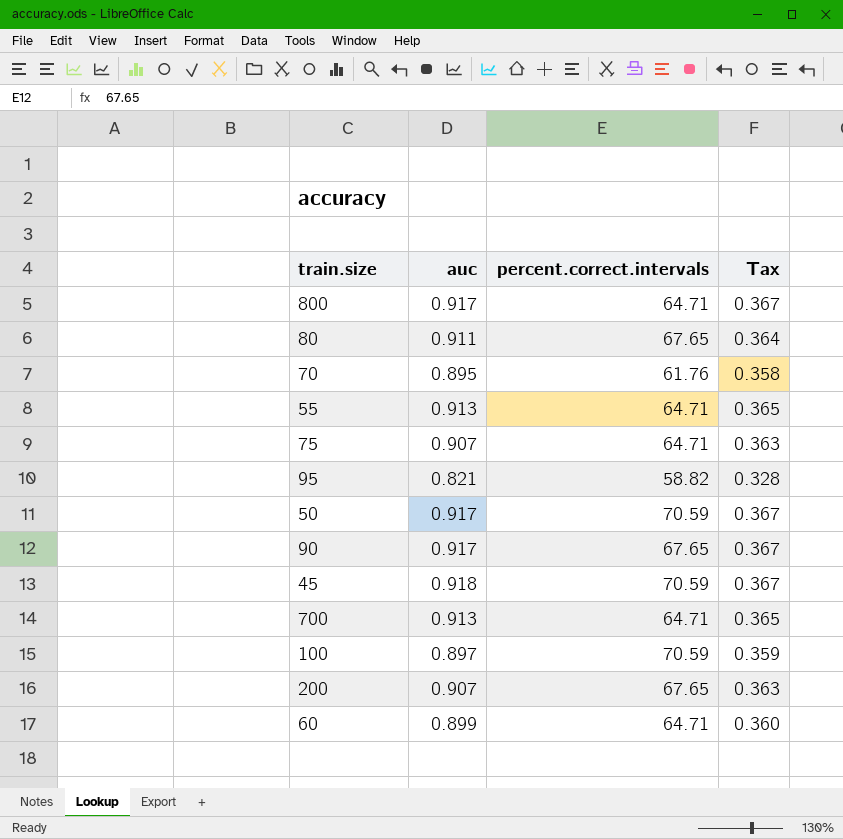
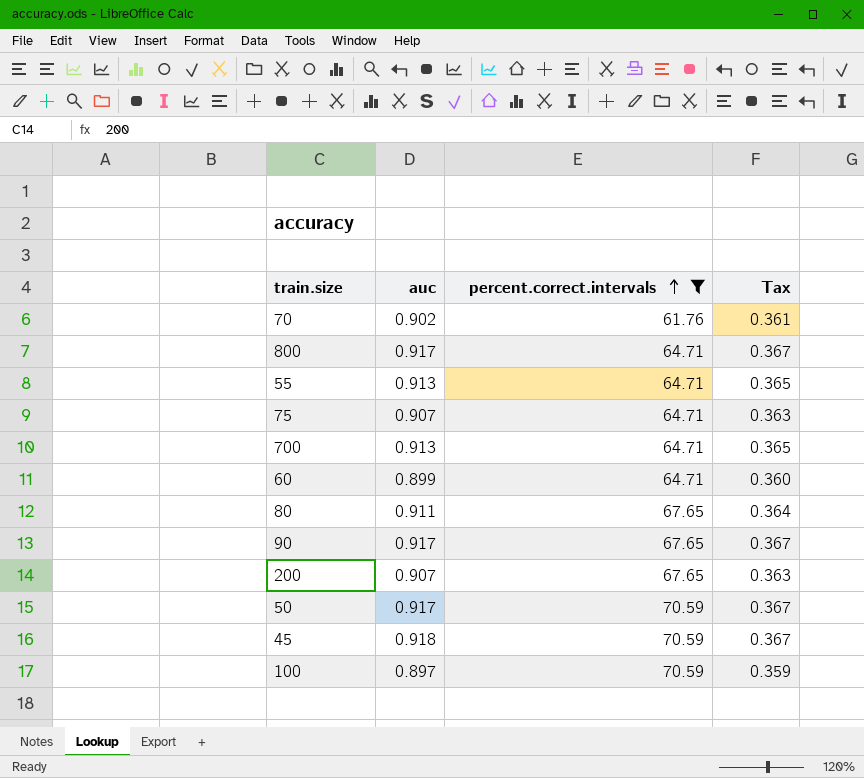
filter: none -> percent.correct.intervals != 58.82
row order: none -> percent.correct.intervals ascending
70 | auc: 0.895 -> 0.902
70 | Tax: 0.358 -> 0.361

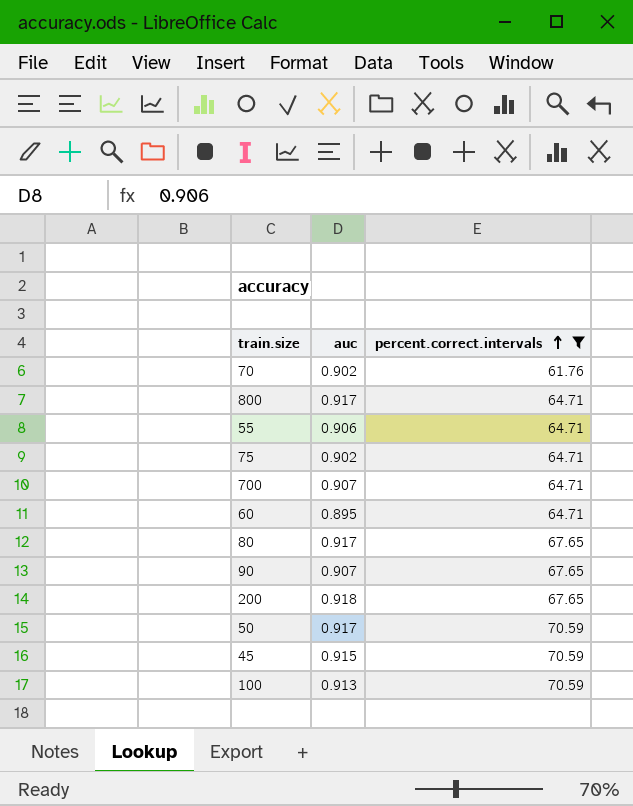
column Tax | formula: [auc] * 0.4 -> none
55 | auc: 0.913 -> 0.906
75 | auc: 0.907 -> 0.902
700 | auc: 0.913 -> 0.907
60 | auc: 0.899 -> 0.895
80 | auc: 0.911 -> 0.917
90 | auc: 0.917 -> 0.907
200 | auc: 0.907 -> 0.918
45 | auc: 0.918 -> 0.915
100 | auc: 0.897 -> 0.913

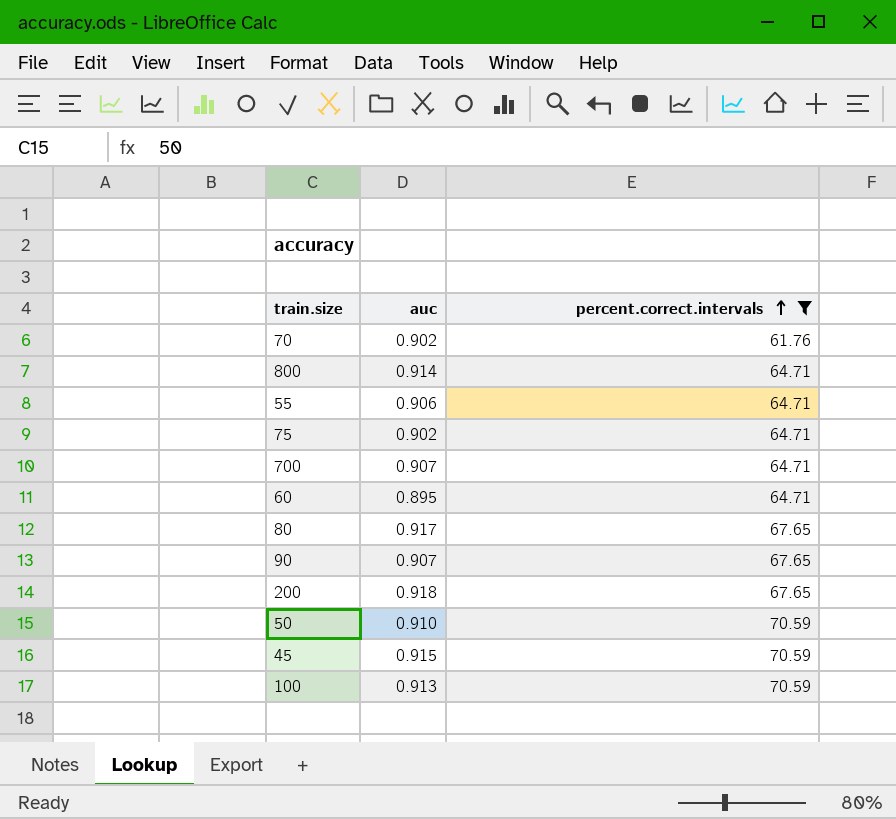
800 | auc: 0.917 -> 0.914
50 | auc: 0.917 -> 0.910

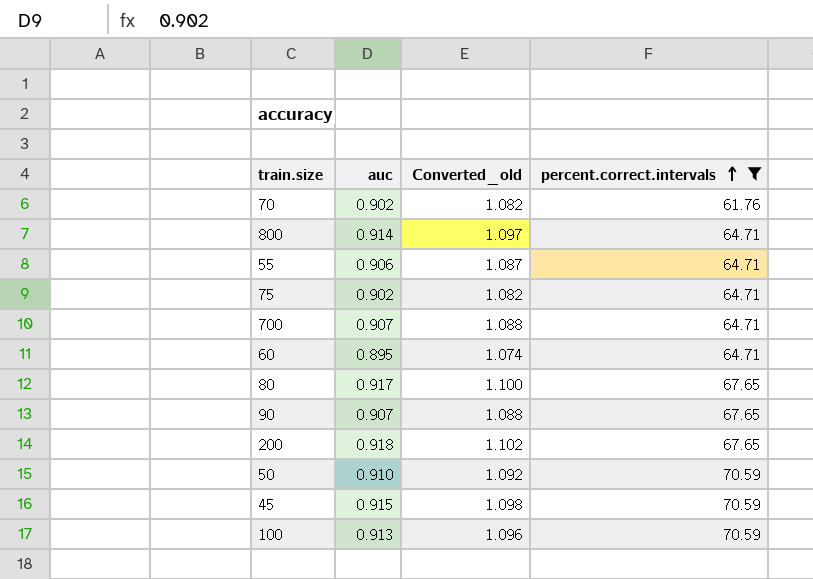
column Converted_old | formula: none -> [auc] * 1.2

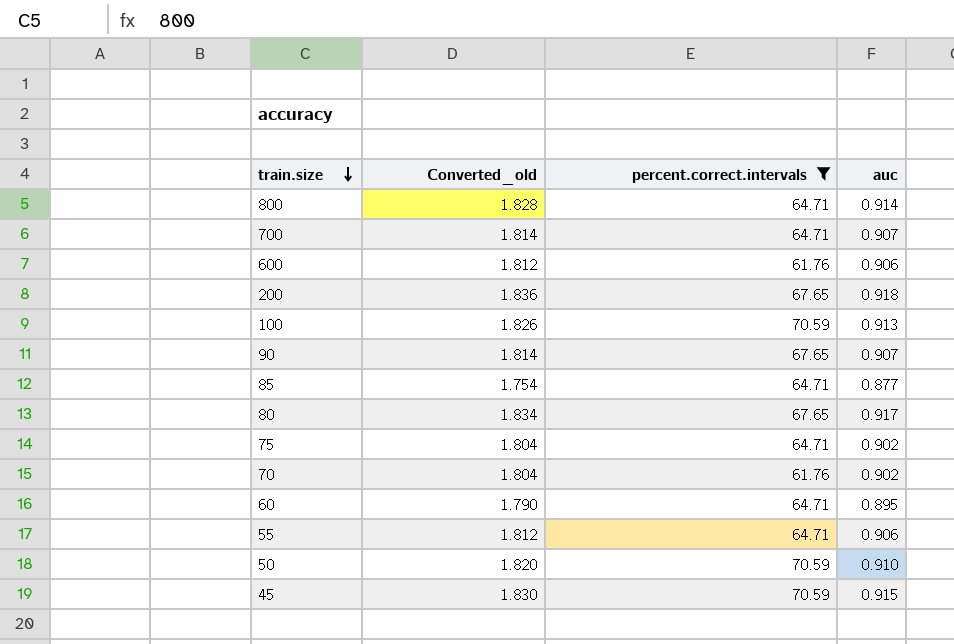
row order: percent.correct.intervals ascending -> train.size descending
column Converted_old | formula: [auc] * 1.2 -> [auc] * 2
column auc | position: 2 -> 4
row 600: none -> 1.812 | 61.76 | 0.906
row 85: none -> 1.754 | 64.71 | 0.877

